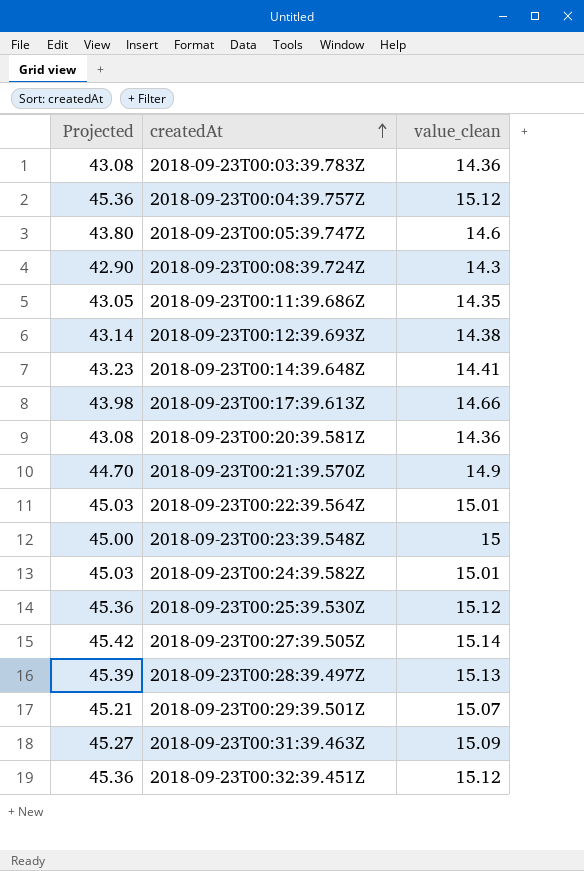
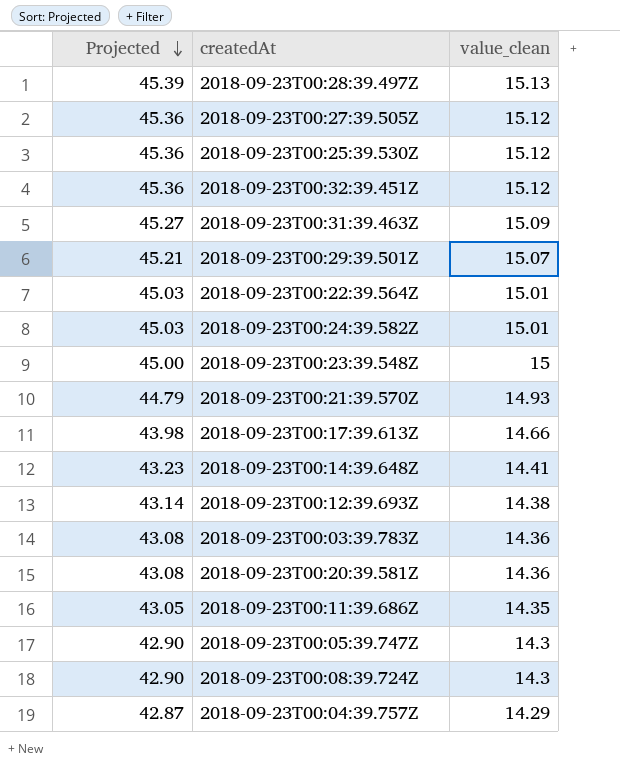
row order: createdAt ascending -> Projected descending
2018-09-23T00:27:39.505Z | Projected: 45.42 -> 45.36
2018-09-23T00:27:39.505Z | value_clean: 15.14 -> 15.12
2018-09-23T00:21:39.570Z | Projected: 44.70 -> 44.79
2018-09-23T00:21:39.570Z | value_clean: 14.9 -> 14.93
2018-09-23T00:05:39.747Z | Projected: 43.80 -> 42.90
2018-09-23T00:05:39.747Z | value_clean: 14.6 -> 14.3
2018-09-23T00:04:39.757Z | Projected: 45.36 -> 42.87
2018-09-23T00:04:39.757Z | value_clean: 15.12 -> 14.29

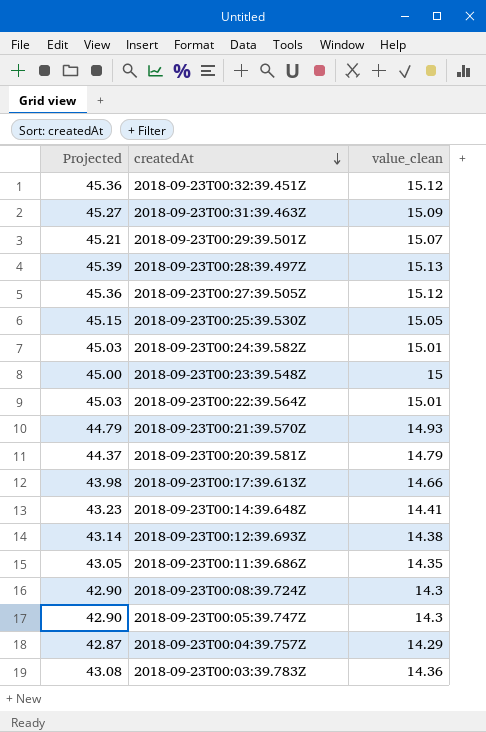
row order: Projected descending -> createdAt descending
2018-09-23T00:25:39.530Z | Projected: 45.36 -> 45.15
2018-09-23T00:25:39.530Z | value_clean: 15.12 -> 15.05
2018-09-23T00:20:39.581Z | Projected: 43.08 -> 44.37
2018-09-23T00:20:39.581Z | value_clean: 14.36 -> 14.79

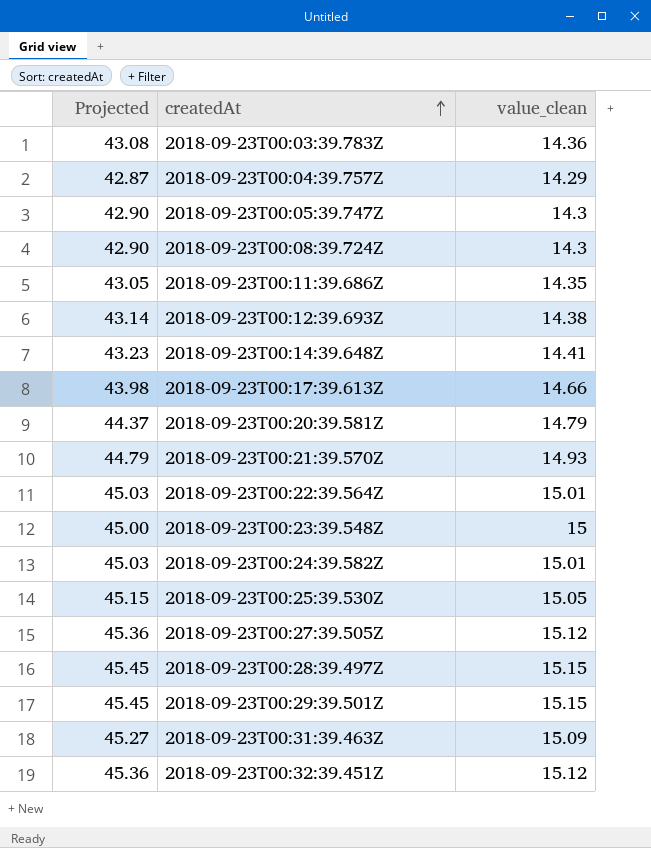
row order: createdAt descending -> createdAt ascending
2018-09-23T00:28:39.497Z | Projected: 45.39 -> 45.45
2018-09-23T00:28:39.497Z | value_clean: 15.13 -> 15.15
2018-09-23T00:29:39.501Z | Projected: 45.21 -> 45.45
2018-09-23T00:29:39.501Z | value_clean: 15.07 -> 15.15

